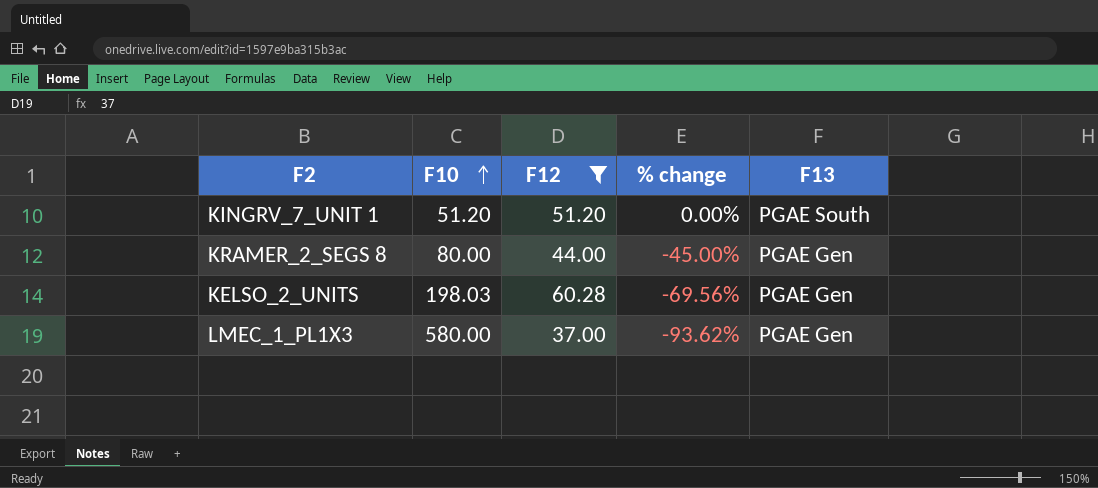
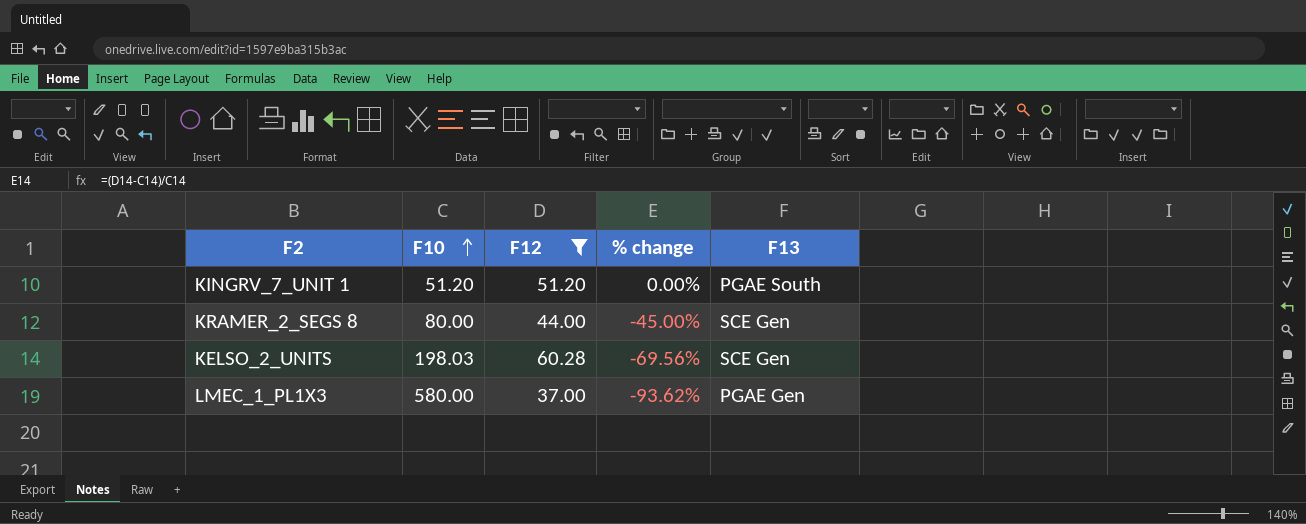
KRAMER_2_SEGS 8 | F13: PGAE Gen -> SCE Gen
KELSO_2_UNITS | F13: PGAE Gen -> SCE Gen

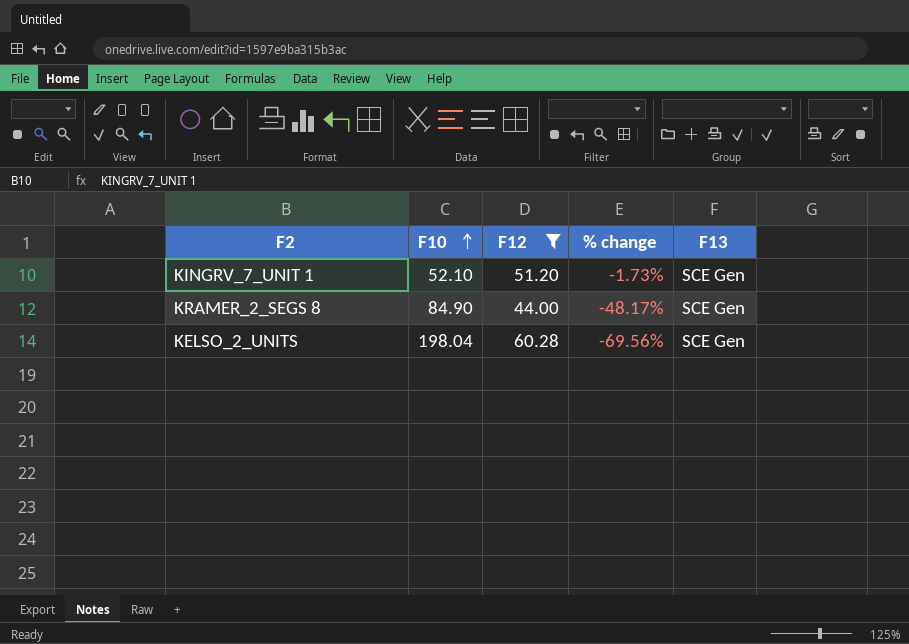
row LMEC_1_PL1X3: 580.00 | 37.00 | -93.62% | PGAE Gen -> none
KINGRV_7_UNIT 1 | F10: 51.20 -> 52.10
KINGRV_7_UNIT 1 | % change: 0.00% -> -1.73%
KINGRV_7_UNIT 1 | F13: PGAE South -> SCE Gen
KRAMER_2_SEGS 8 | F10: 80.00 -> 84.90
KRAMER_2_SEGS 8 | % change: -45.00% -> -48.17%
KELSO_2_UNITS | F10: 198.03 -> 198.04

